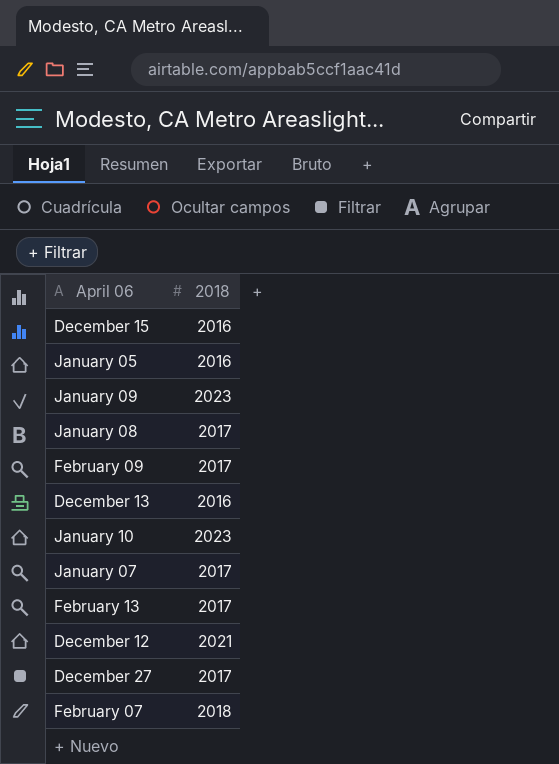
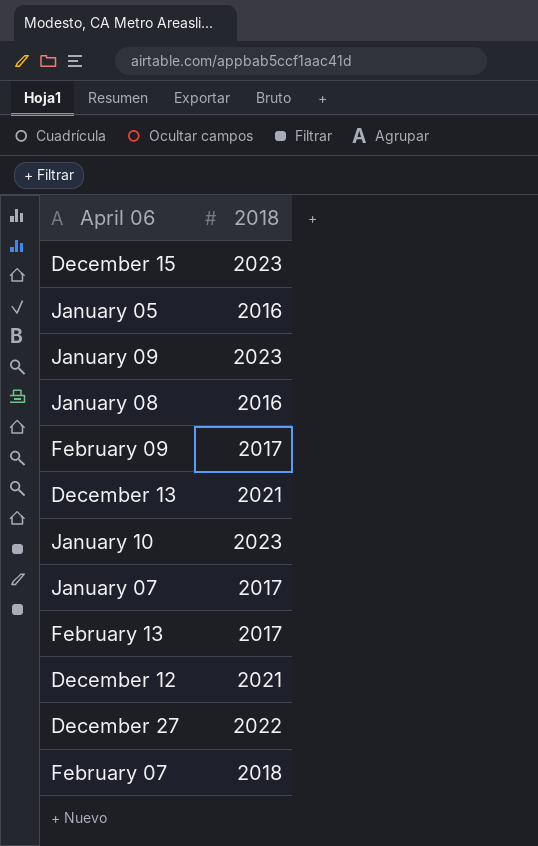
December 15 | 2018: 2016 -> 2023
January 08 | 2018: 2017 -> 2016
December 13 | 2018: 2016 -> 2021
December 27 | 2018: 2017 -> 2022

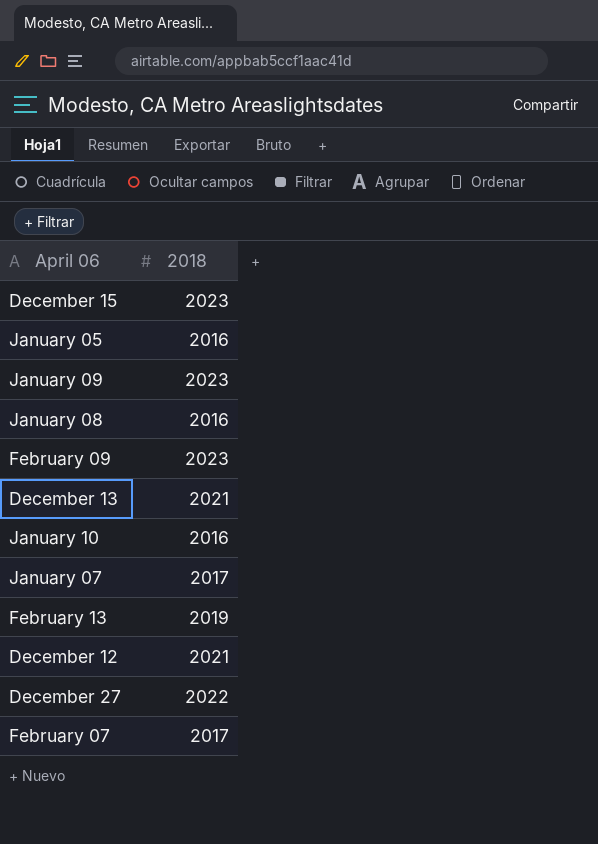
February 09 | 2018: 2017 -> 2023
January 10 | 2018: 2023 -> 2016
February 13 | 2018: 2017 -> 2019
February 07 | 2018: 2018 -> 2017

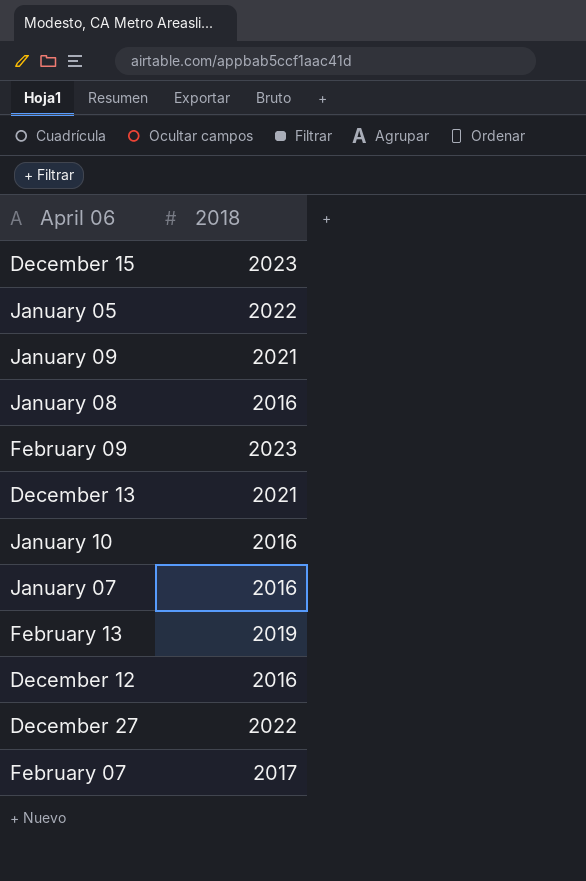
January 05 | 2018: 2016 -> 2022
January 09 | 2018: 2023 -> 2021
January 07 | 2018: 2017 -> 2016
December 12 | 2018: 2021 -> 2016

